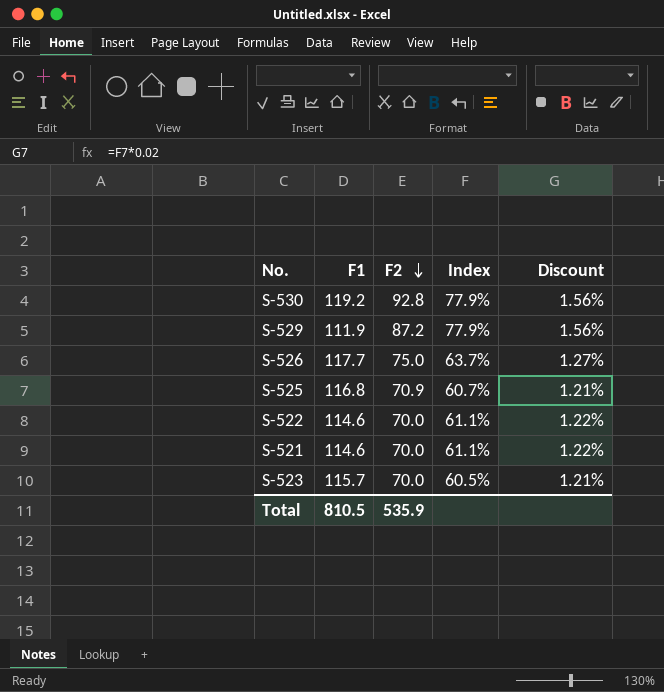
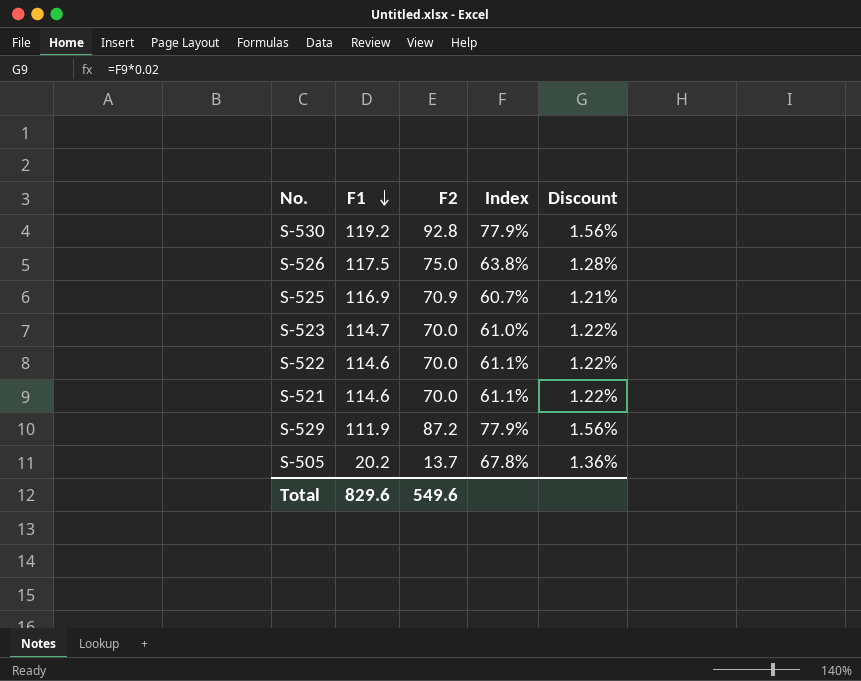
row order: F2 descending -> F1 descending
S-526 | F1: 117.7 -> 117.5
S-526 | Index: 63.7% -> 63.8%
S-526 | Discount: 1.27% -> 1.28%
S-525 | F1: 116.8 -> 116.9
S-523 | F1: 115.7 -> 114.7
S-523 | Index: 60.5% -> 61.0%
S-523 | Discount: 1.21% -> 1.22%
row S-505: none -> 20.2 | 13.7 | 67.8% | 1.36%
Total | F1: 810.5 -> 829.6
Total | F2: 535.9 -> 549.6

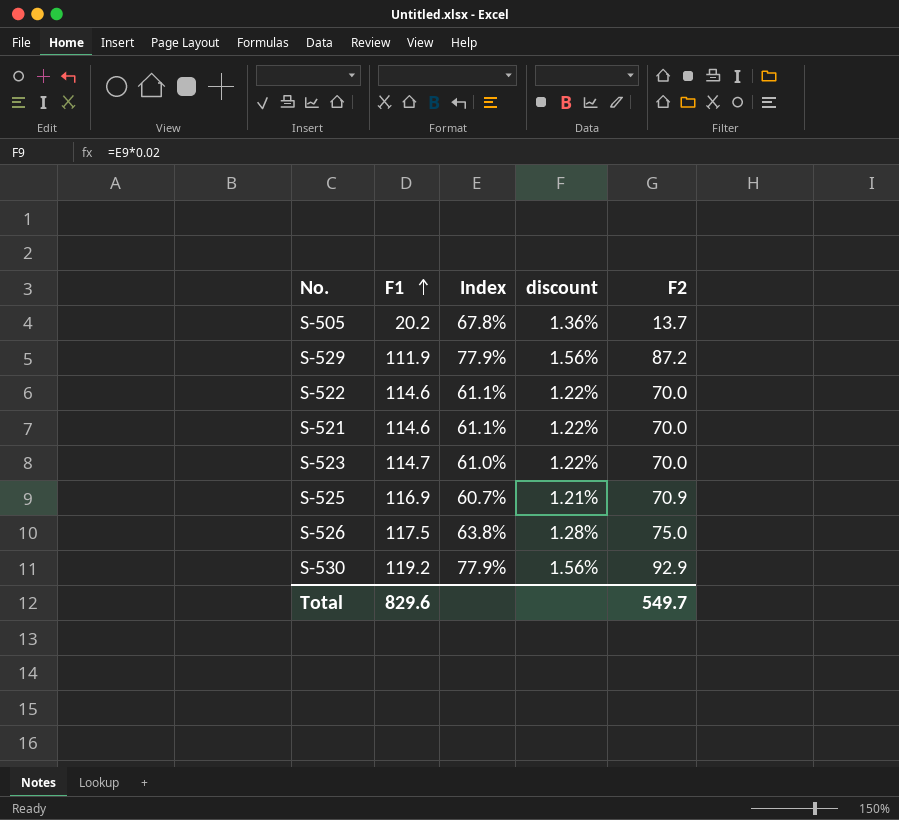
row order: F1 descending -> F1 ascending
column name: Discount -> discount
column F2 | position: 3 -> 5
S-530 | F2: 92.8 -> 92.9
Total | F2: 549.6 -> 549.7

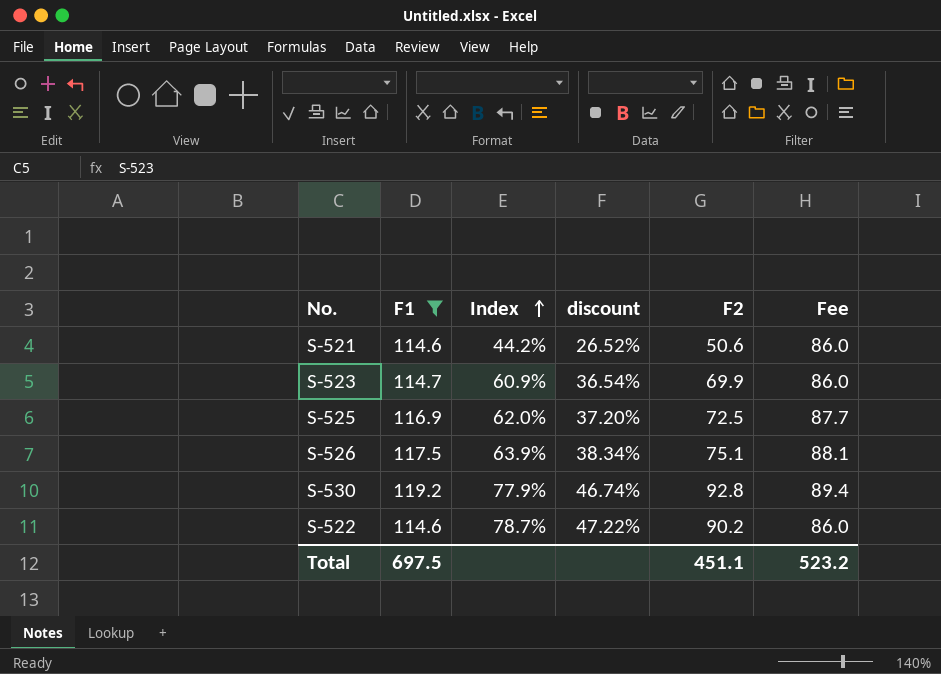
filter: none -> F1 >= 114.6
row order: F1 ascending -> Index ascending
column discount | formula: [Index] * 0.02 -> [Index] * 0.6
column Fee | formula: none -> [F1] * 0.75
S-521 | Index: 61.1% -> 44.2%
S-521 | F2: 70.0 -> 50.6
S-523 | Index: 61.0% -> 60.9%
S-523 | F2: 70.0 -> 69.9
S-525 | Index: 60.7% -> 62.0%
S-525 | F2: 70.9 -> 72.5
S-526 | Index: 63.8% -> 63.9%
S-526 | F2: 75.0 -> 75.1
S-530 | F2: 92.9 -> 92.8
S-522 | Index: 61.1% -> 78.7%
S-522 | F2: 70.0 -> 90.2
Total | F1: 829.6 -> 697.5
Total | F2: 549.7 -> 451.1

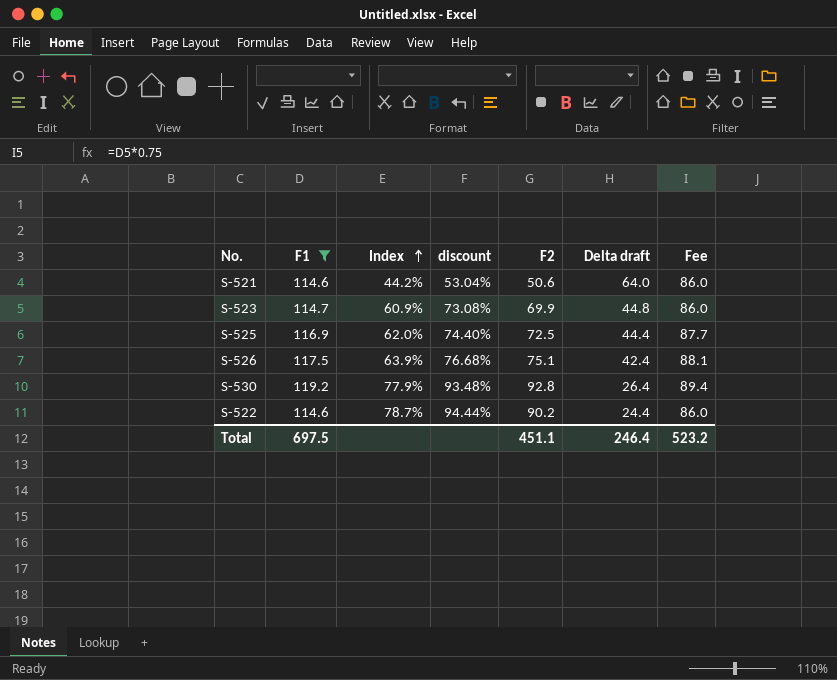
column discount | formula: [Index] * 0.6 -> [Index] * 1.2
column Delta draft | formula: none -> [F1] - [F2]

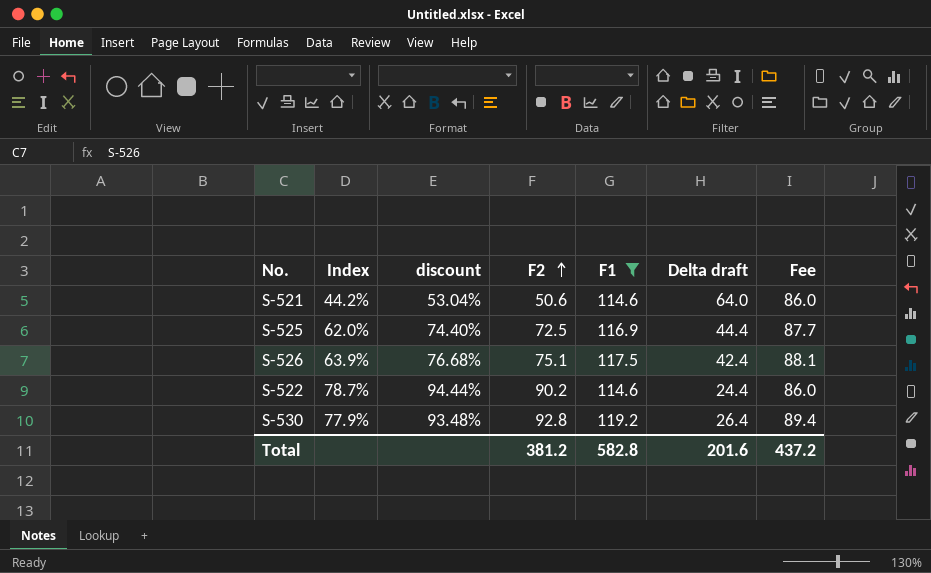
row order: Index ascending -> F2 ascending
column F1 | position: 2 -> 5
row S-523: 114.7 | 60.9% | 73.08% | 69.9 | 44.8 | 86.0 -> none
Total | F2: 451.1 -> 381.2
Total | F1: 697.5 -> 582.8
Total | Delta draft: 246.4 -> 201.6
Total | Fee: 523.2 -> 437.2

